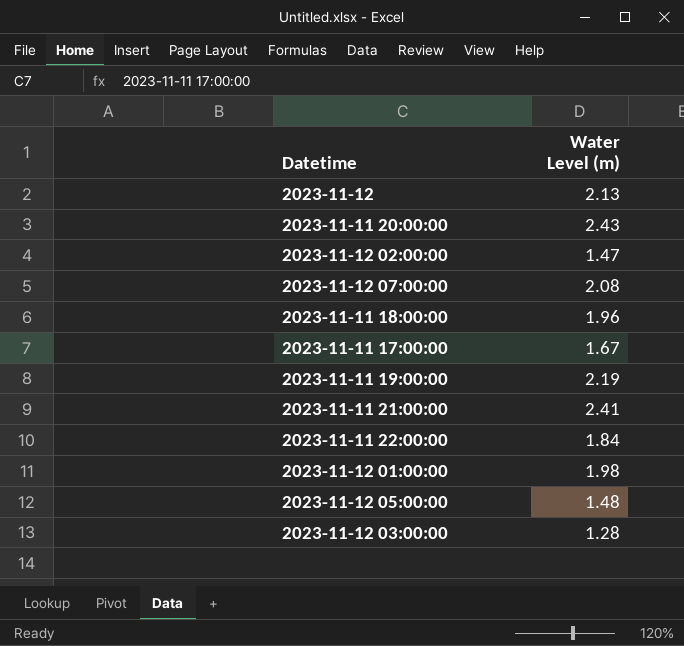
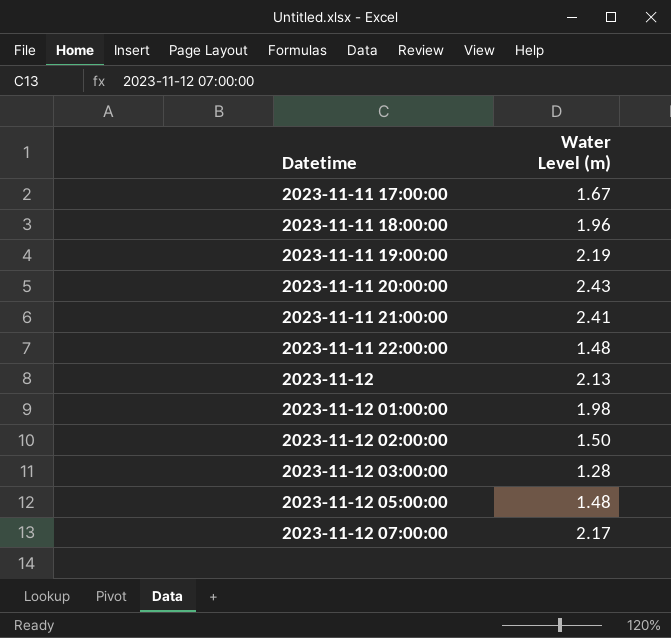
row order: none -> Datetime ascending
2023-11-11 22:00:00 | Water Level (m): 1.84 -> 1.48
2023-11-12 02:00:00 | Water Level (m): 1.47 -> 1.50
2023-11-12 07:00:00 | Water Level (m): 2.08 -> 2.17

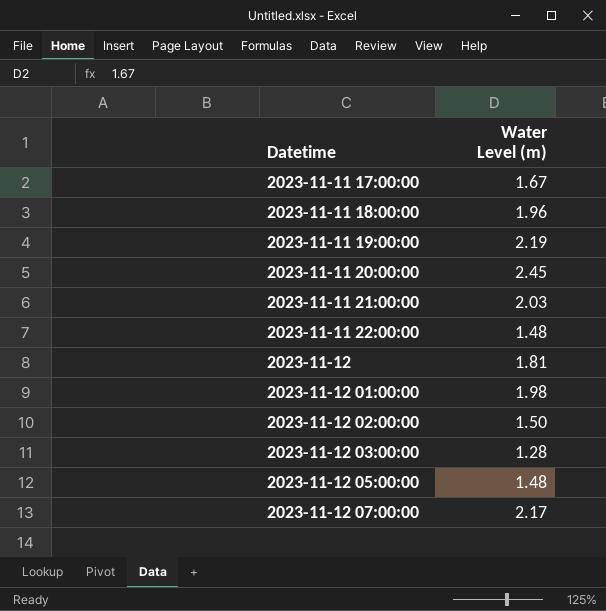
2023-11-11 20:00:00 | Water Level (m): 2.43 -> 2.45
2023-11-11 21:00:00 | Water Level (m): 2.41 -> 2.03
2023-11-12 | Water Level (m): 2.13 -> 1.81

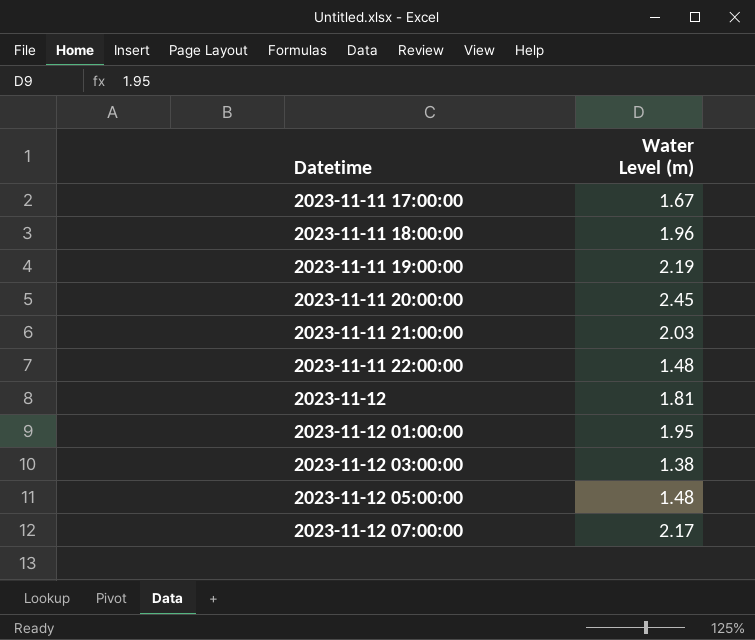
row 2023-11-12 02:00:00: 1.50 -> none
2023-11-12 01:00:00 | Water Level (m): 1.98 -> 1.95
2023-11-12 03:00:00 | Water Level (m): 1.28 -> 1.38

